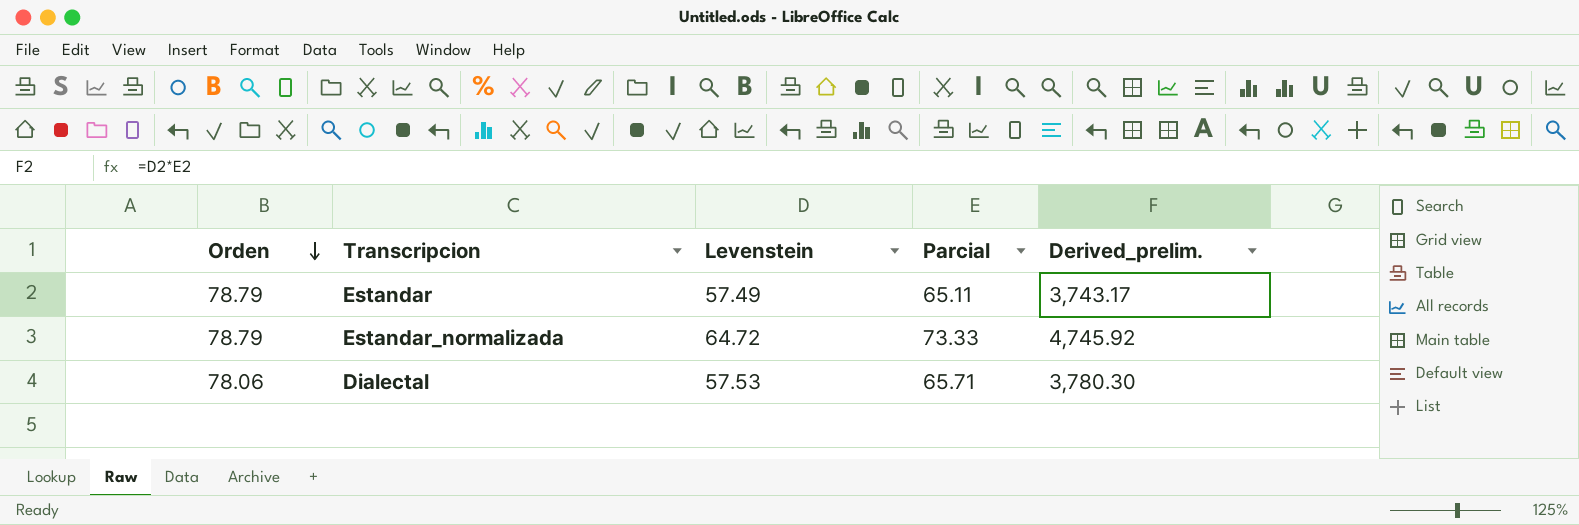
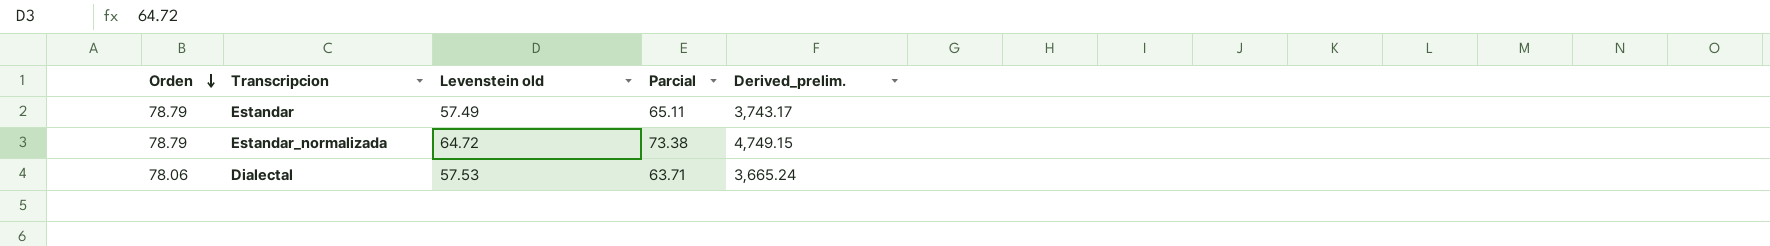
column name: Levenstein -> Levenstein old
Estandar_normalizada | Parcial: 73.33 -> 73.38
Estandar_normalizada | Derived_prelim.: 4,745.92 -> 4,749.15
Dialectal | Parcial: 65.71 -> 63.71
Dialectal | Derived_prelim.: 3,780.30 -> 3,665.24

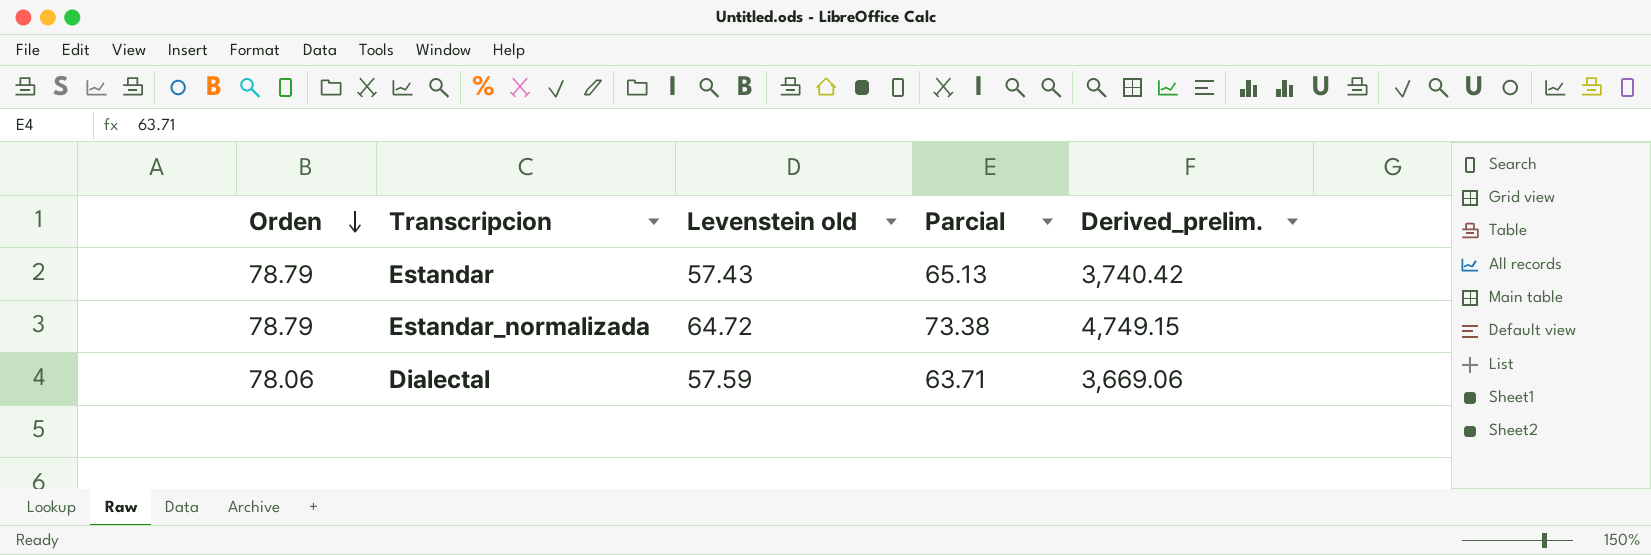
Estandar | Levenstein old: 57.49 -> 57.43
Estandar | Parcial: 65.11 -> 65.13
Estandar | Derived_prelim.: 3,743.17 -> 3,740.42
Dialectal | Levenstein old: 57.53 -> 57.59
Dialectal | Derived_prelim.: 3,665.24 -> 3,669.06

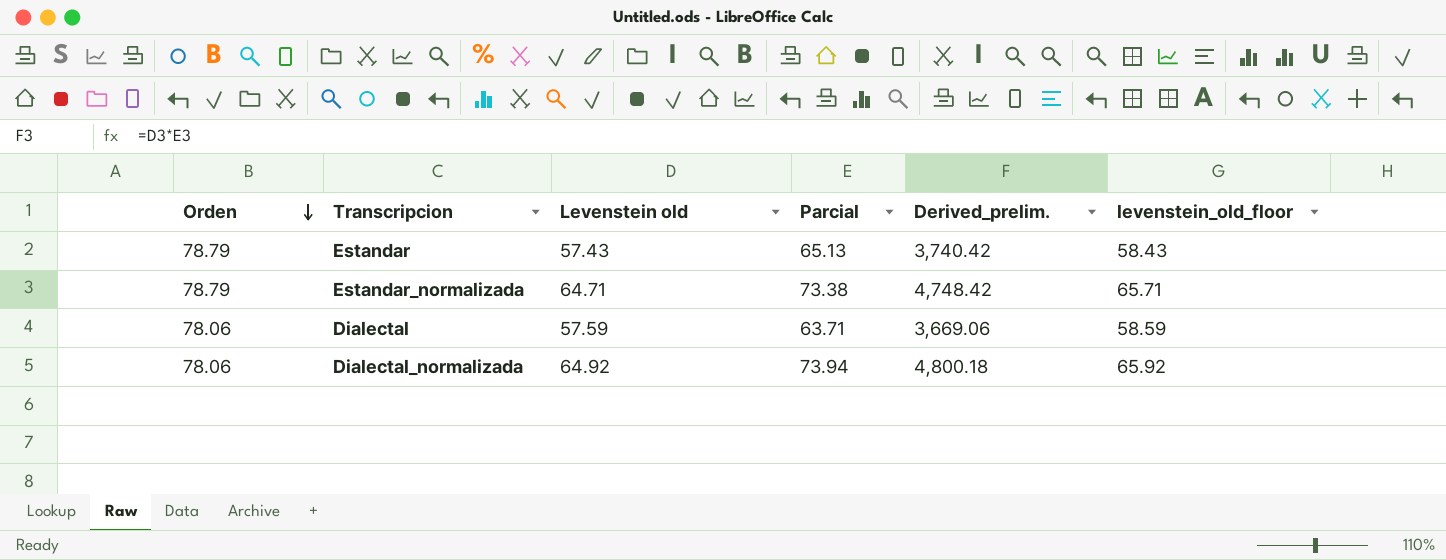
column levenstein_old_floor | formula: none -> [Levenstein old] + 1
Estandar_normalizada | Levenstein old: 64.72 -> 64.71
Estandar_normalizada | Derived_prelim.: 4,749.15 -> 4,748.42
row Dialectal_normalizada: none -> 78.06 | 64.92 | 73.94 | 4,800.18 | 65.92

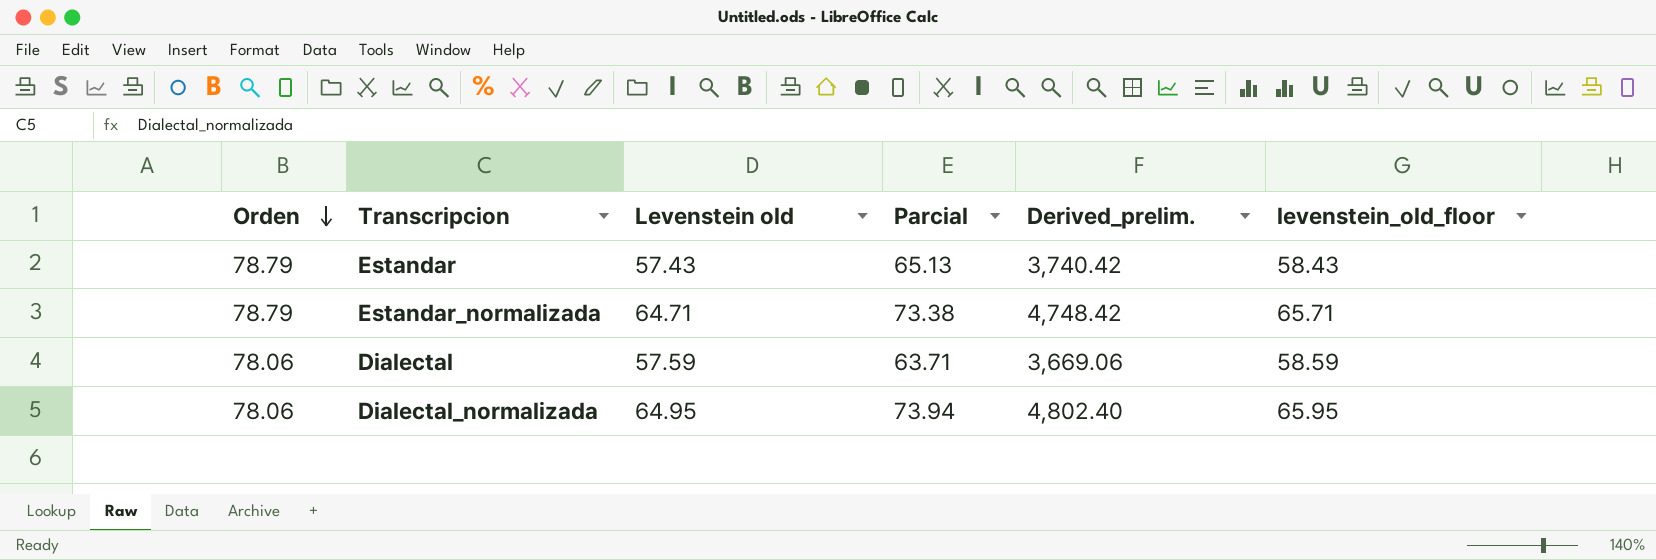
Dialectal_normalizada | Levenstein old: 64.92 -> 64.95
Dialectal_normalizada | Derived_prelim.: 4,800.18 -> 4,802.40
Dialectal_normalizada | levenstein_old_floor: 65.92 -> 65.95

